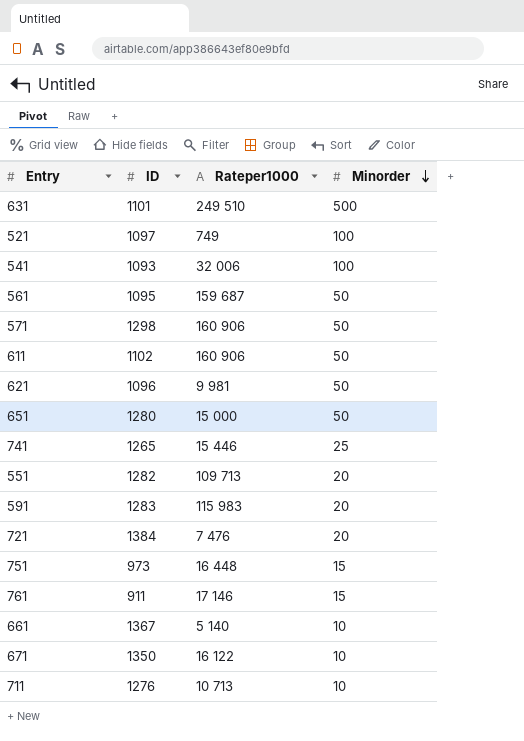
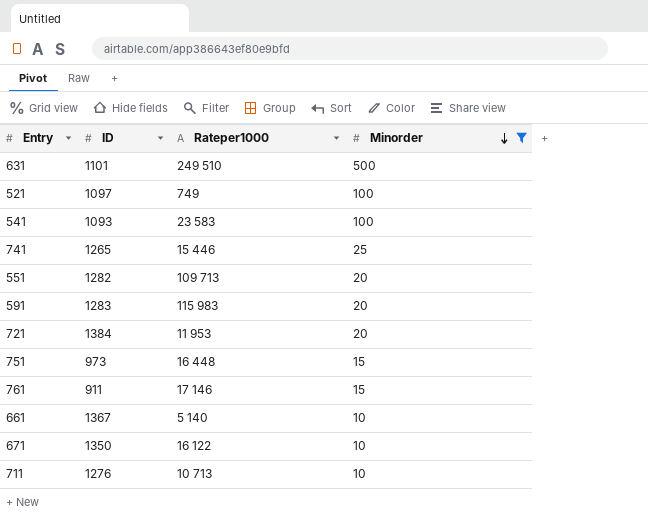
filter: none -> Minorder != 50
541 | Rateper1000: 32 006 -> 23 583
721 | Rateper1000: 7 476 -> 11 953

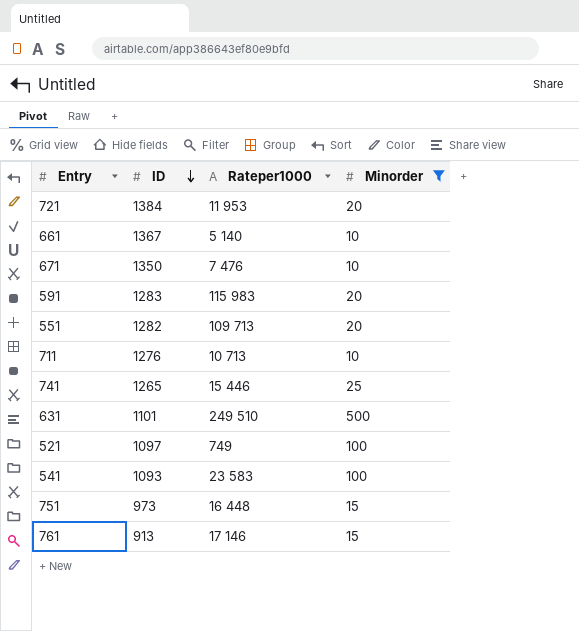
row order: Minorder descending -> ID descending
671 | Rateper1000: 16 122 -> 7 476
761 | ID: 911 -> 913

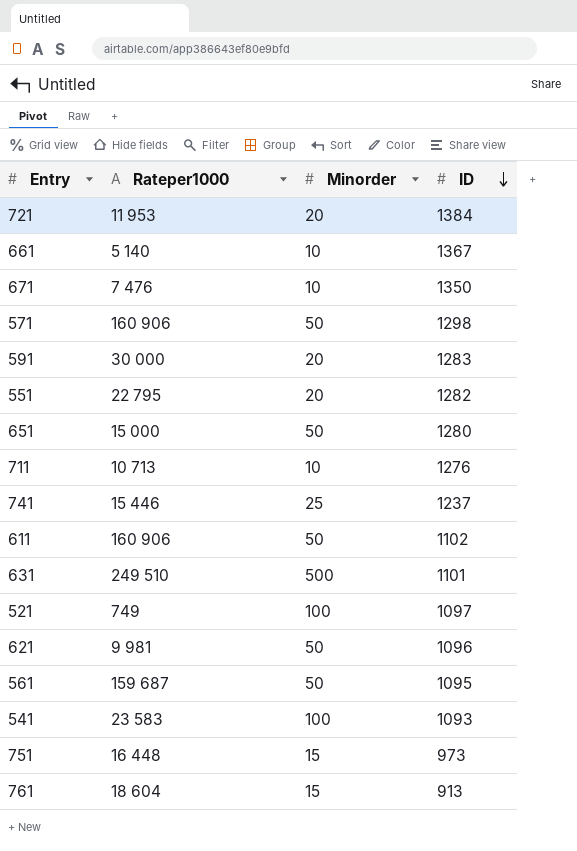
filter: Minorder != 50 -> none
column ID | position: 2 -> 4
591 | Rateper1000: 115 983 -> 30 000
551 | Rateper1000: 109 713 -> 22 795
741 | ID: 1265 -> 1237
761 | Rateper1000: 17 146 -> 18 604

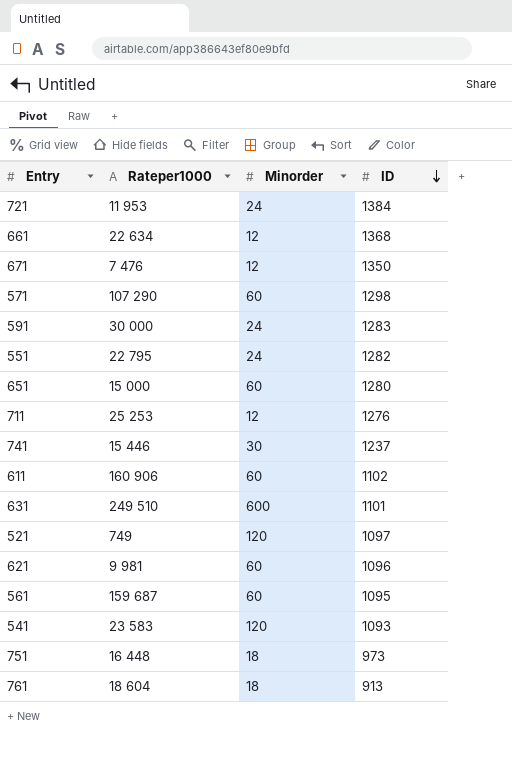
721 | Minorder: 20 -> 24
661 | Rateper1000: 5 140 -> 22 634
661 | Minorder: 10 -> 12
661 | ID: 1367 -> 1368
671 | Minorder: 10 -> 12
571 | Rateper1000: 160 906 -> 107 290
571 | Minorder: 50 -> 60
591 | Minorder: 20 -> 24
551 | Minorder: 20 -> 24
651 | Minorder: 50 -> 60
711 | Rateper1000: 10 713 -> 25 253
711 | Minorder: 10 -> 12
741 | Minorder: 25 -> 30
611 | Minorder: 50 -> 60
631 | Minorder: 500 -> 600
521 | Minorder: 100 -> 120
621 | Minorder: 50 -> 60
561 | Minorder: 50 -> 60
541 | Minorder: 100 -> 120
751 | Minorder: 15 -> 18
761 | Minorder: 15 -> 18

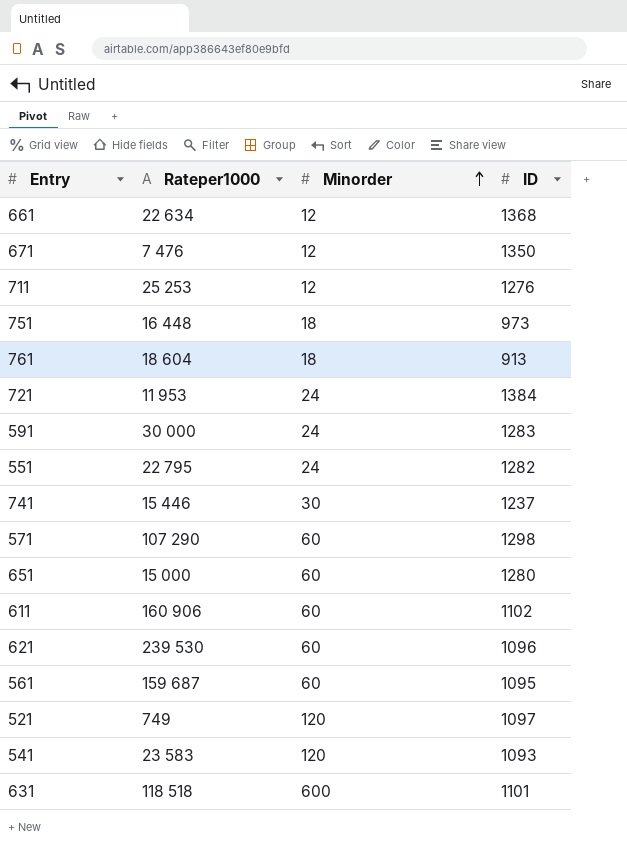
row order: ID descending -> Minorder ascending
621 | Rateper1000: 9 981 -> 239 530
631 | Rateper1000: 249 510 -> 118 518

